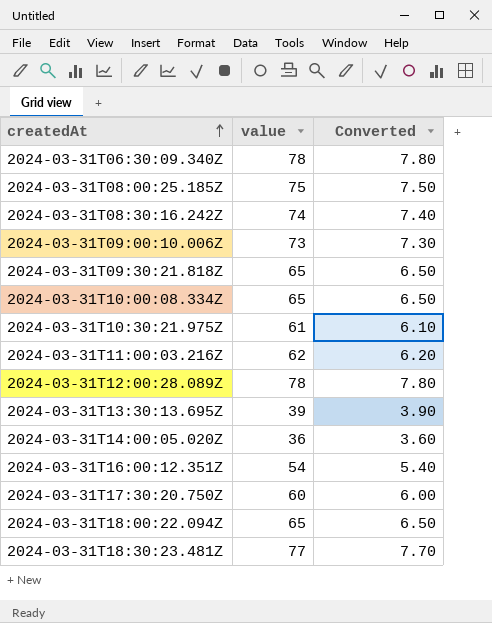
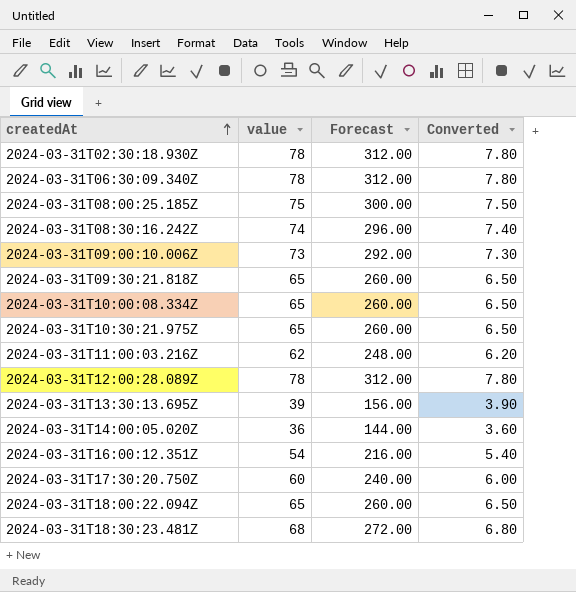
column Forecast | formula: none -> [value] * 4
row 2024-03-31T02:30:18.930Z: none -> 78 | 312.00 | 7.80
2024-03-31T10:30:21.975Z | value: 61 -> 65
2024-03-31T10:30:21.975Z | Converted: 6.10 -> 6.50
2024-03-31T18:30:23.481Z | value: 77 -> 68
2024-03-31T18:30:23.481Z | Converted: 7.70 -> 6.80

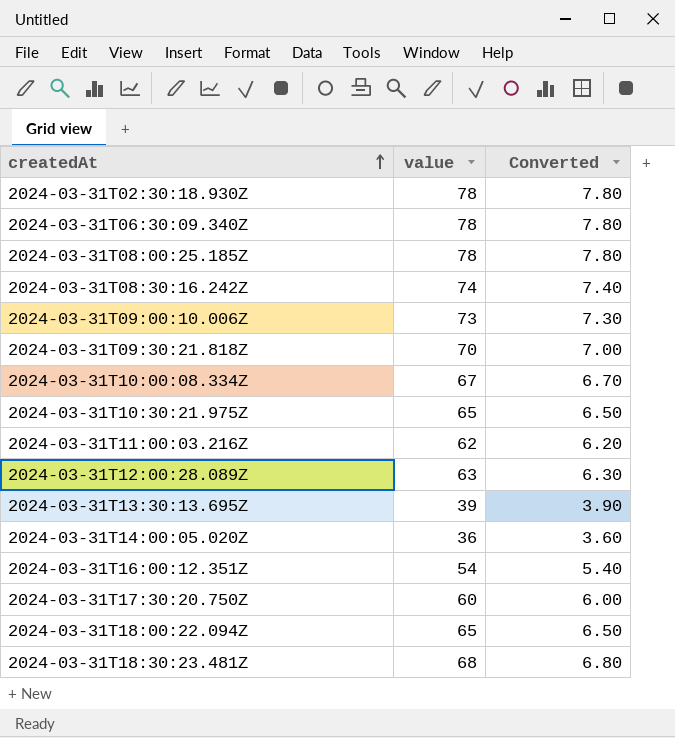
column Forecast | formula: [value] * 4 -> none
2024-03-31T08:00:25.185Z | value: 75 -> 78
2024-03-31T08:00:25.185Z | Converted: 7.50 -> 7.80
2024-03-31T09:30:21.818Z | value: 65 -> 70
2024-03-31T09:30:21.818Z | Converted: 6.50 -> 7.00
2024-03-31T10:00:08.334Z | value: 65 -> 67
2024-03-31T10:00:08.334Z | Converted: 6.50 -> 6.70
2024-03-31T12:00:28.089Z | value: 78 -> 63
2024-03-31T12:00:28.089Z | Converted: 7.80 -> 6.30

